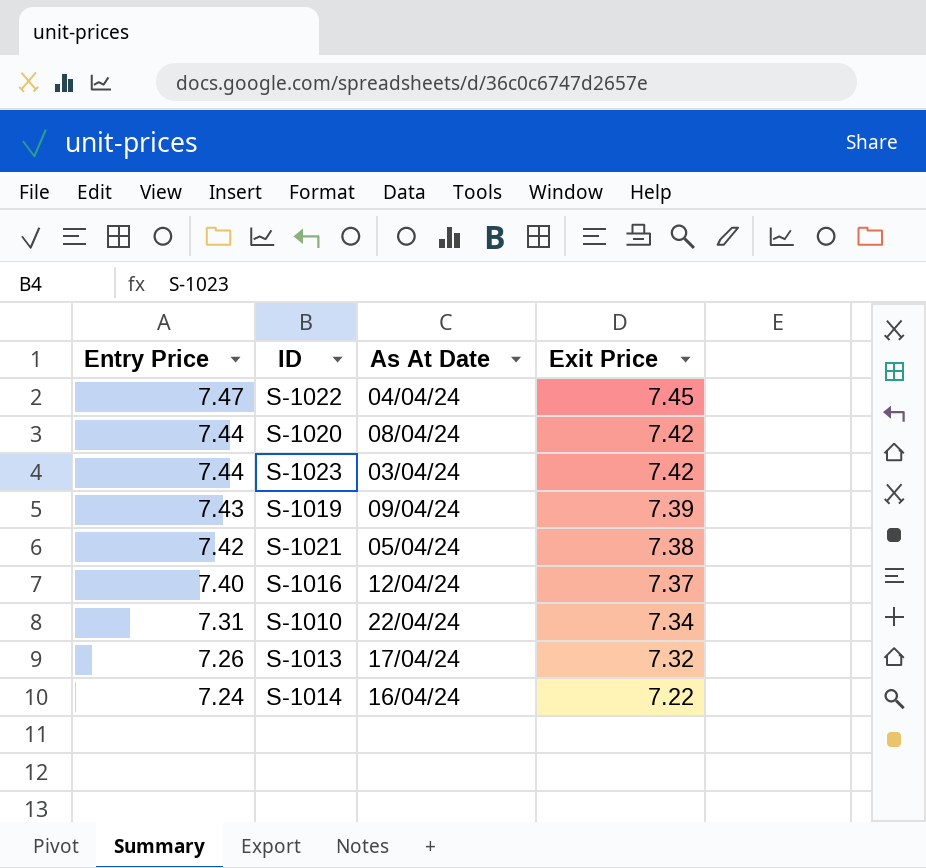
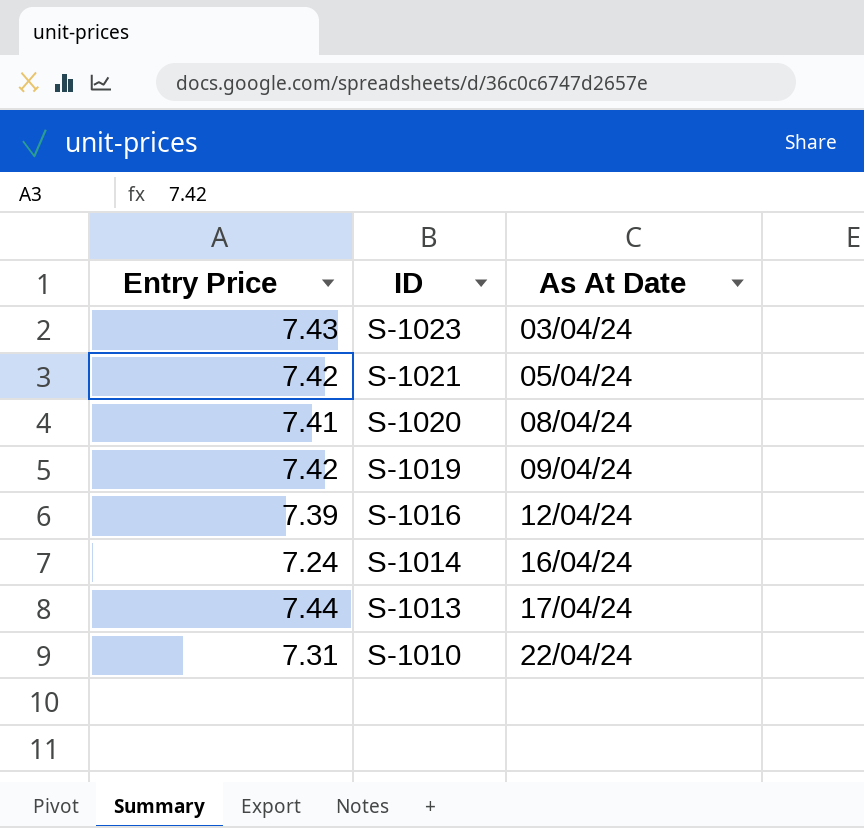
row order: Entry Price descending -> ID descending
column Exit Price | position: 4 -> none
row S-1022: 7.47 | 04/04/24 | 7.45 -> none
S-1023 | Entry Price: 7.44 -> 7.43
S-1020 | Entry Price: 7.44 -> 7.41
S-1019 | Entry Price: 7.43 -> 7.42
S-1016 | Entry Price: 7.40 -> 7.39
S-1013 | Entry Price: 7.26 -> 7.44

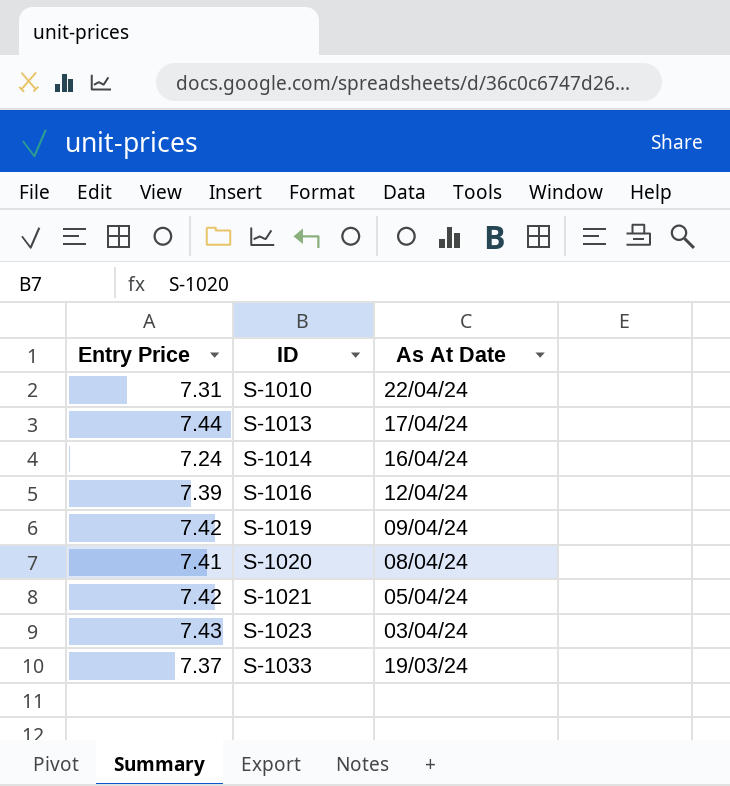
row order: ID descending -> ID ascending
row S-1033: none -> 7.37 | 19/03/24

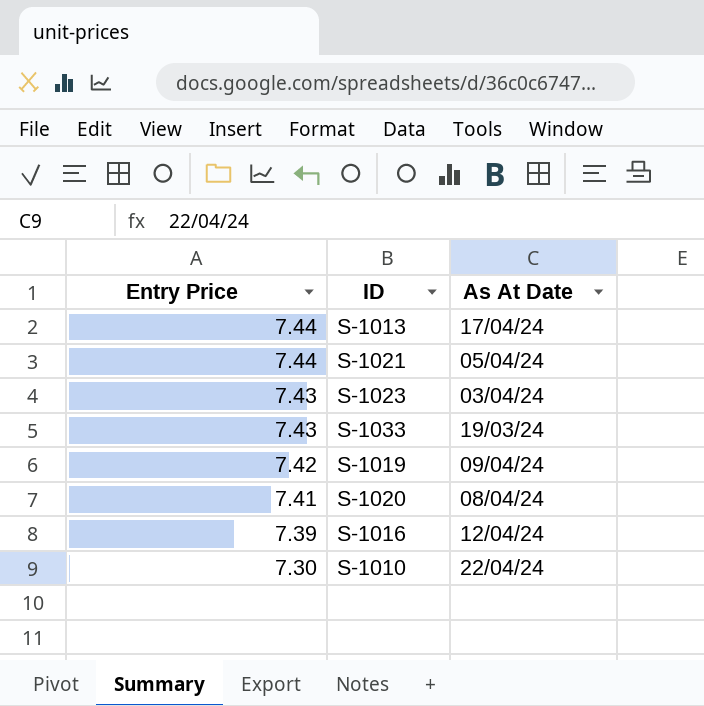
row order: ID ascending -> Entry Price descending
row S-1014: 7.24 | 16/04/24 -> none
S-1021 | Entry Price: 7.42 -> 7.44
S-1033 | Entry Price: 7.37 -> 7.43
S-1010 | Entry Price: 7.31 -> 7.30

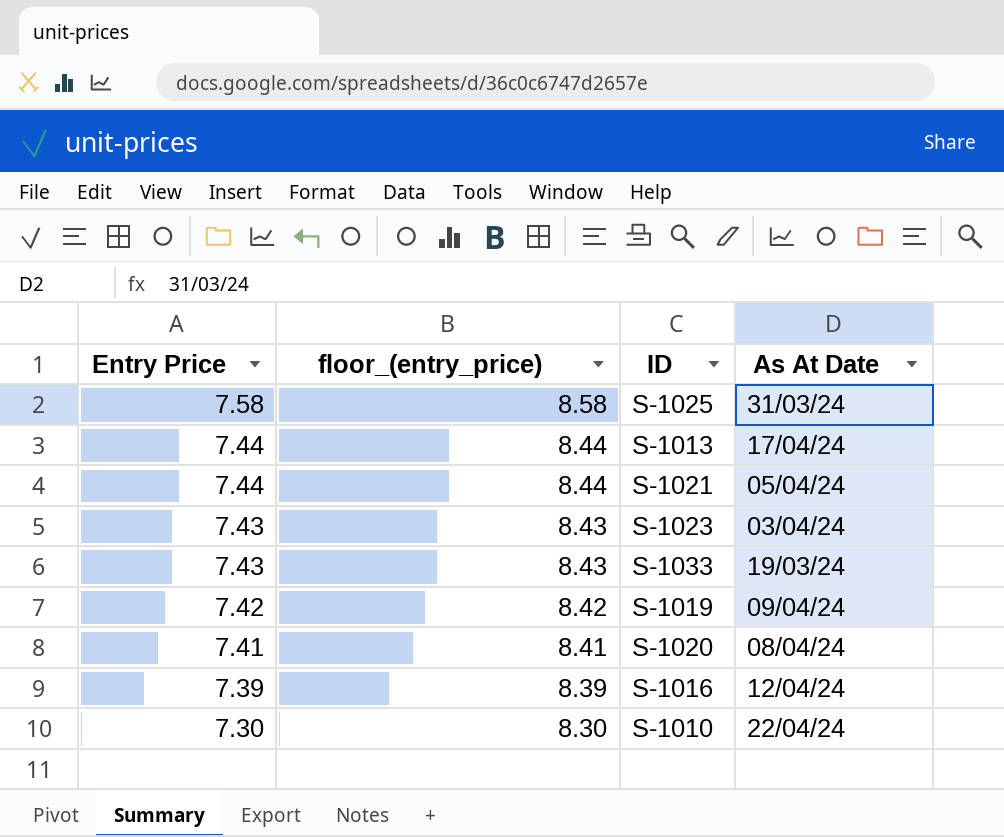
column floor_(entry_price) | formula: none -> [Entry Price] + 1
row S-1025: none -> 7.58 | 8.58 | 31/03/24

